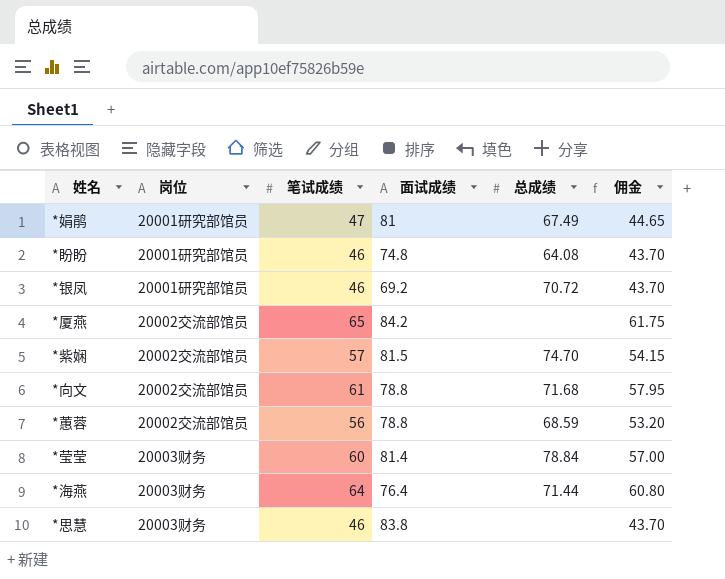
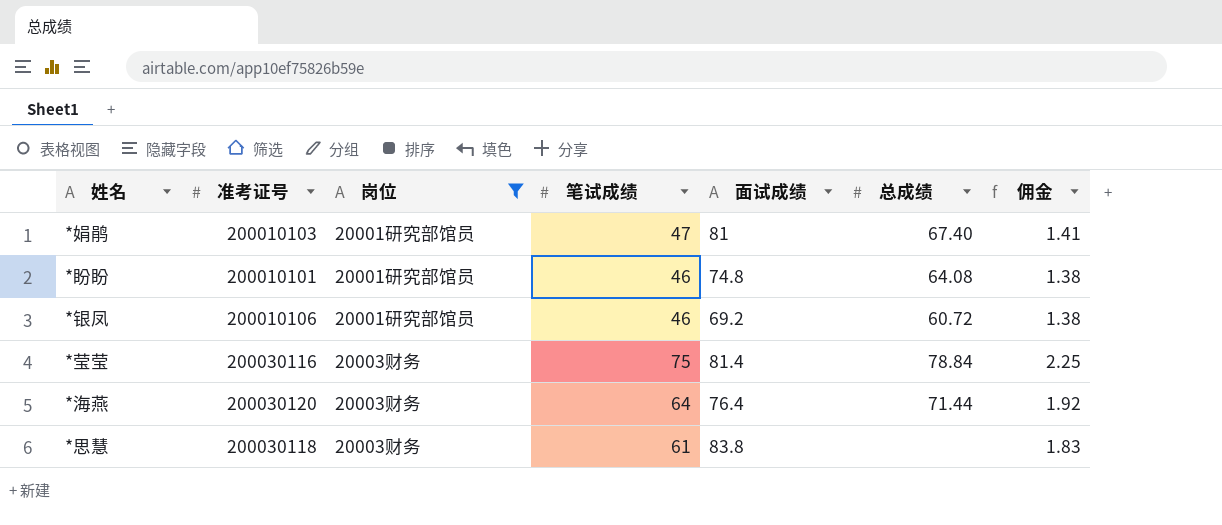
filter: none -> 岗位 != 20002交流部馆员
column 准考证号 | position: none -> 2
column 佣金 | formula: [笔试成绩] * 0.95 -> [笔试成绩] * 0.03
*娟鹃 | 总成绩: 67.49 -> 67.40
*银凤 | 总成绩: 70.72 -> 60.72
*莹莹 | 笔试成绩: 60 -> 75
*思慧 | 笔试成绩: 46 -> 61

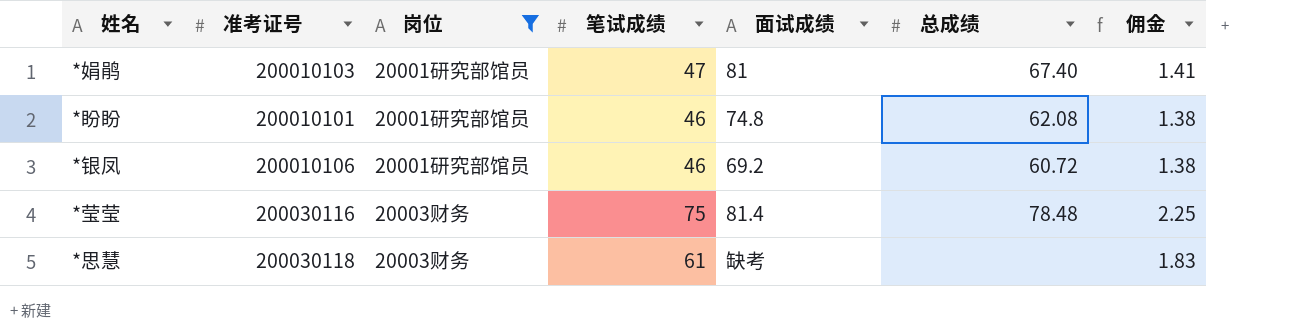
row *海燕: 200030120 | 20003财务 | 64 | 76.4 | 71.44 | 1.92 -> none
*盼盼 | 总成绩: 64.08 -> 62.08
*莹莹 | 总成绩: 78.84 -> 78.48
*思慧 | 面试成绩: 83.8 -> 缺考

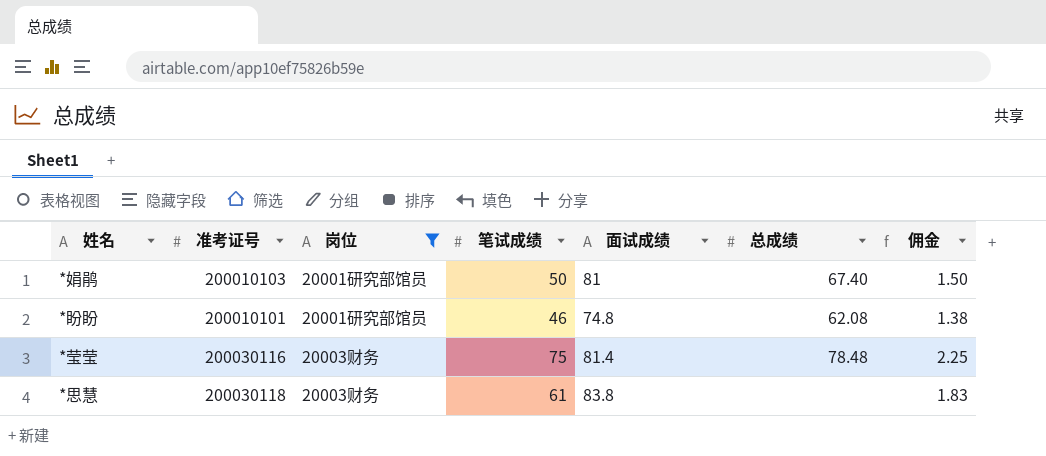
row *银凤: 200010106 | 20001研究部馆员 | 46 | 69.2 | 60.72 | 1.38 -> none
*娟鹃 | 笔试成绩: 47 -> 50
*娟鹃 | 佣金: 1.41 -> 1.50
*思慧 | 面试成绩: 缺考 -> 83.8

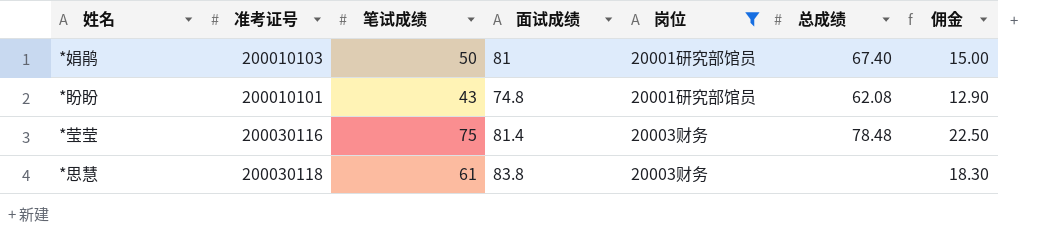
column 岗位 | position: 3 -> 5
column 佣金 | formula: [笔试成绩] * 0.03 -> [笔试成绩] * 0.3
*盼盼 | 笔试成绩: 46 -> 43

